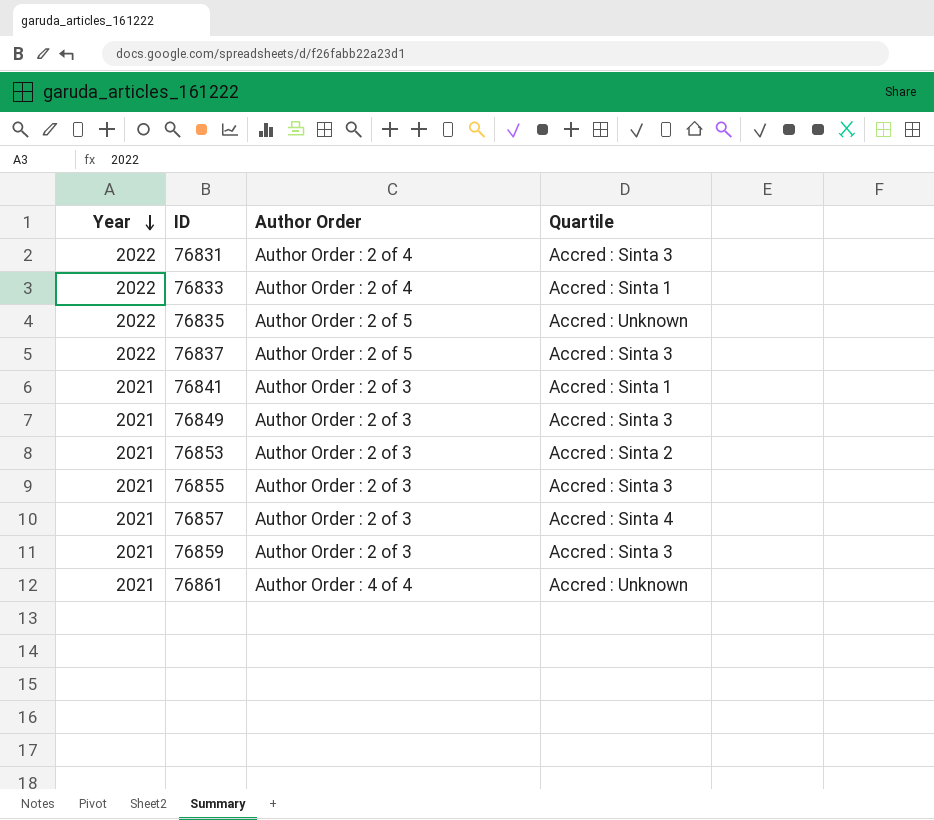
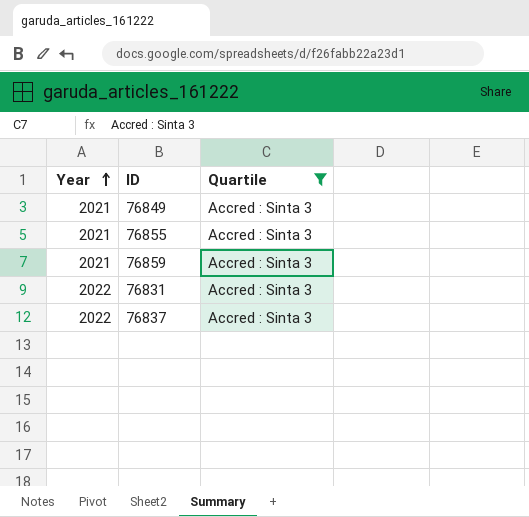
filter: none -> Quartile = Accred : Sinta 3
row order: Year descending -> Year ascending
column Author Order | position: 3 -> none

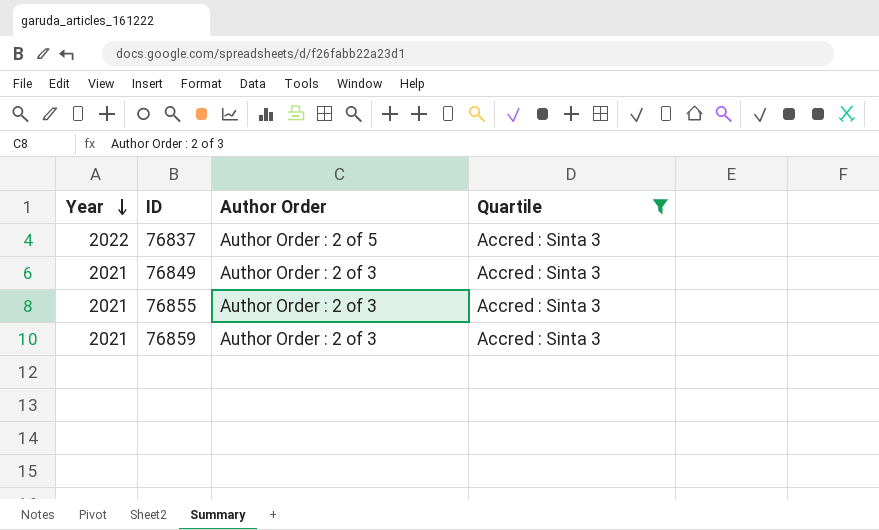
row order: Year ascending -> Year descending
column Author Order | position: none -> 3
row 76831: 2022 | Accred : Sinta 3 -> none

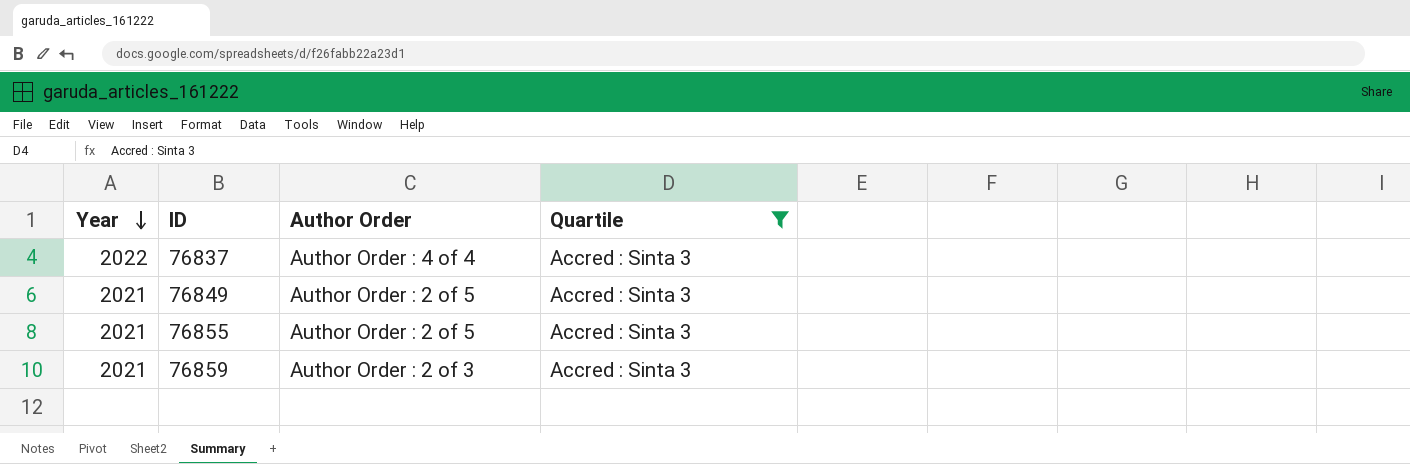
76837 | Author Order: Author Order : 2 of 5 -> Author Order : 4 of 4
76849 | Author Order: Author Order : 2 of 3 -> Author Order : 2 of 5
76855 | Author Order: Author Order : 2 of 3 -> Author Order : 2 of 5

